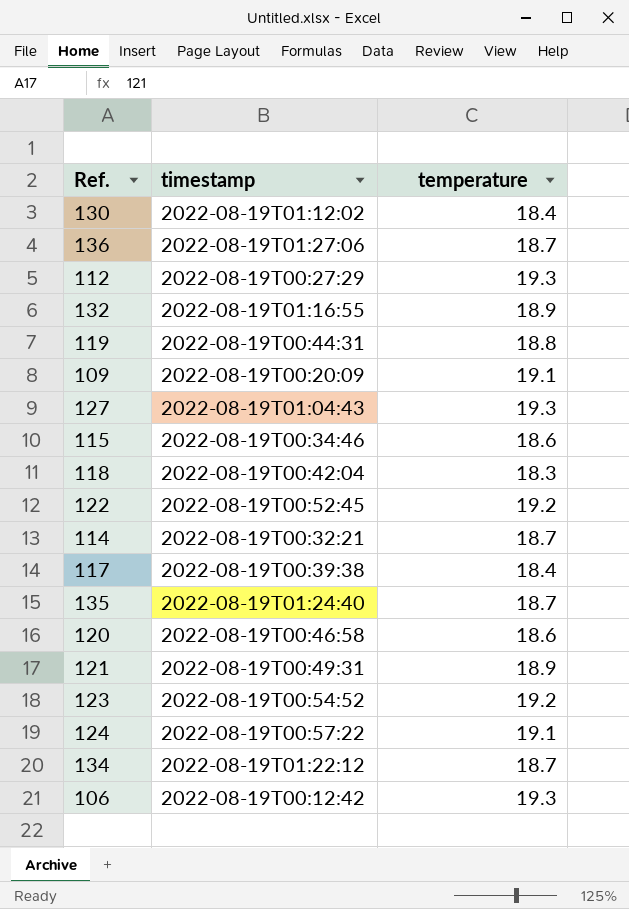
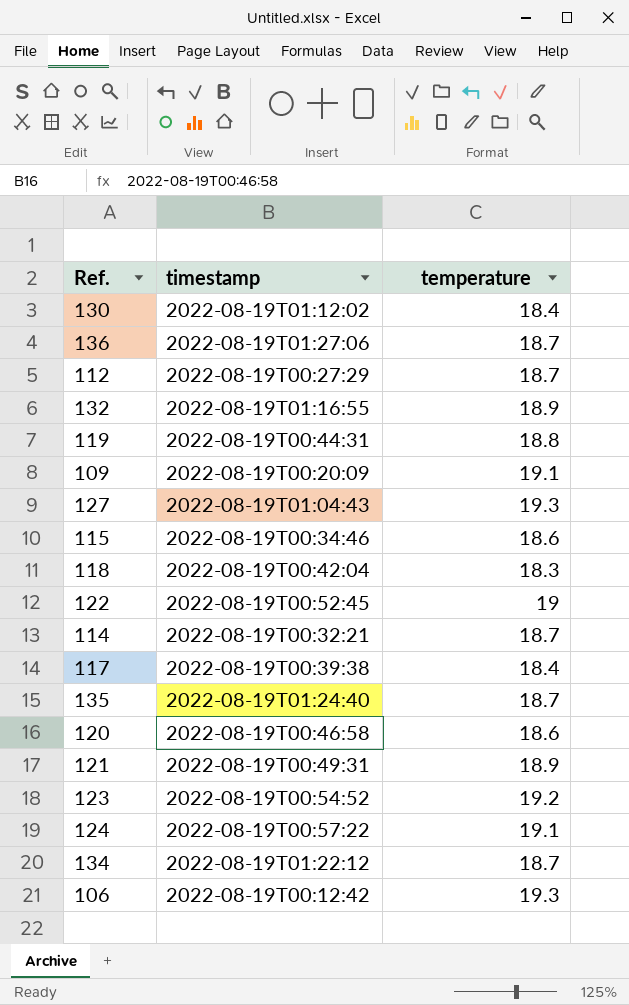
112 | temperature: 19.3 -> 18.7
122 | temperature: 19.2 -> 19

